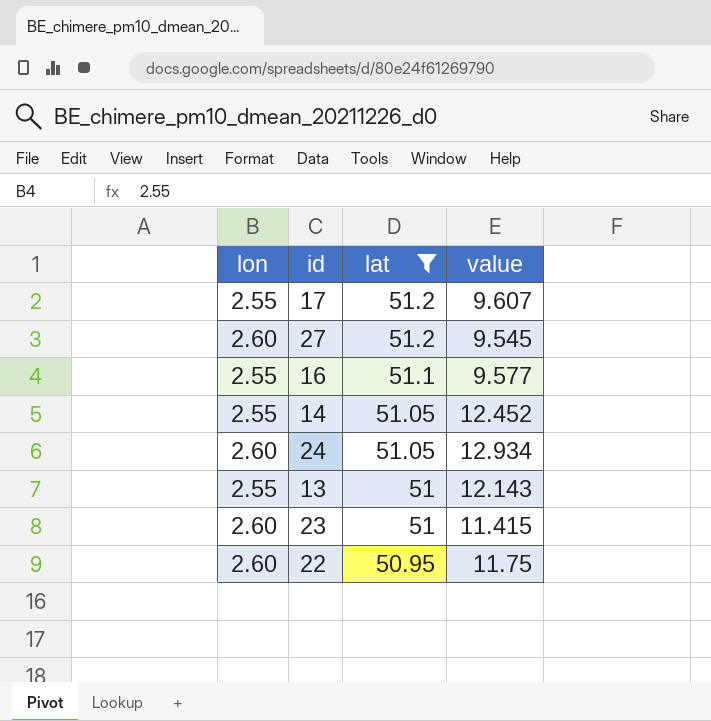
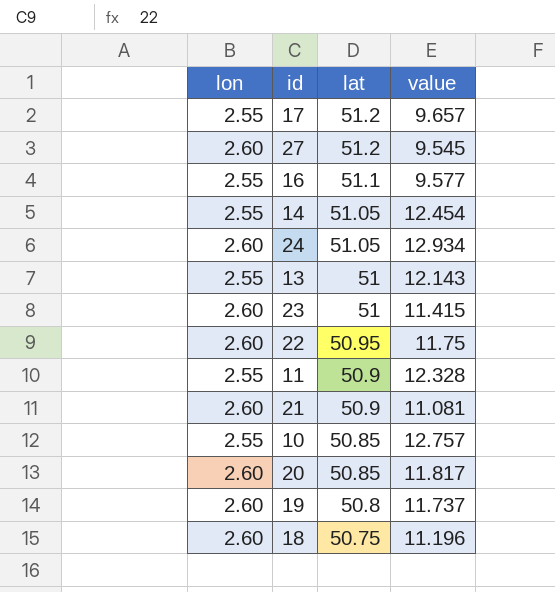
filter: lat >= 50.95 -> none
17 | value: 9.607 -> 9.657
14 | value: 12.452 -> 12.454

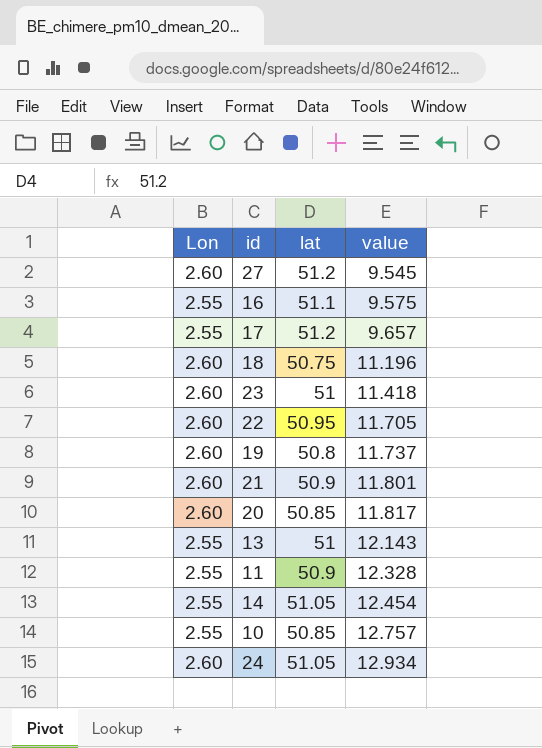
row order: lat descending -> value ascending
column name: lon -> Lon
16 | value: 9.577 -> 9.575
23 | value: 11.415 -> 11.418
22 | value: 11.75 -> 11.705
21 | value: 11.081 -> 11.801

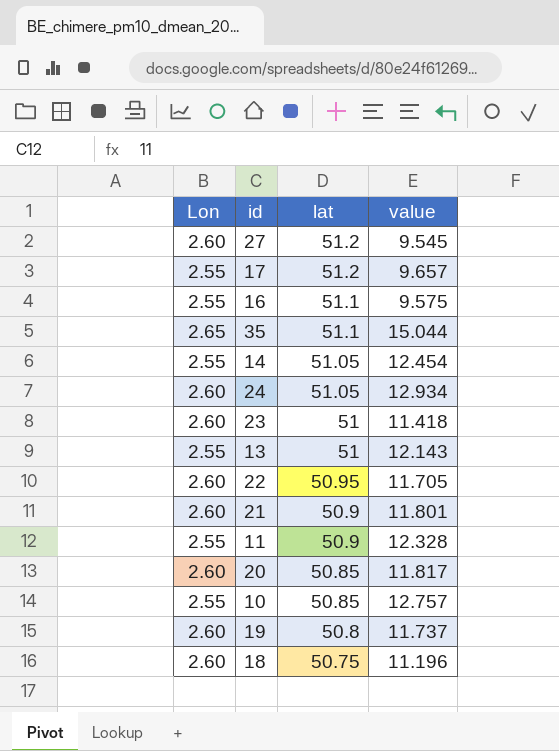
row order: value ascending -> lat descending
row 35: none -> 2.65 | 51.1 | 15.044

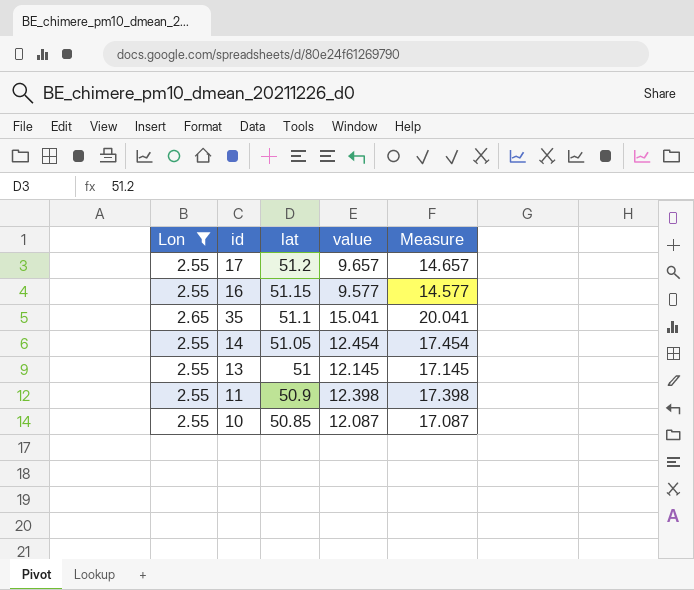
filter: none -> Lon != 2.60
column Measure | formula: none -> [value] + 5
16 | lat: 51.1 -> 51.15
16 | value: 9.575 -> 9.577
35 | value: 15.044 -> 15.041
13 | value: 12.143 -> 12.145
11 | value: 12.328 -> 12.398
10 | value: 12.757 -> 12.087

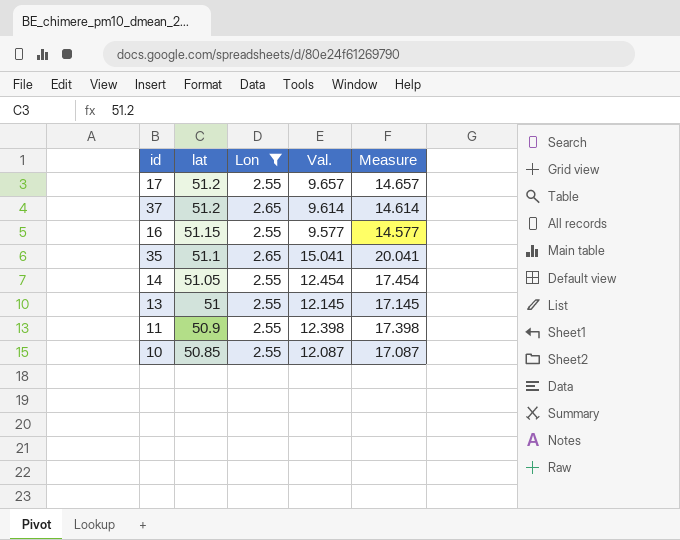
column Lon | position: 1 -> 3
column name: value -> Val.
row 37: none -> 51.2 | 2.65 | 9.614 | 14.614

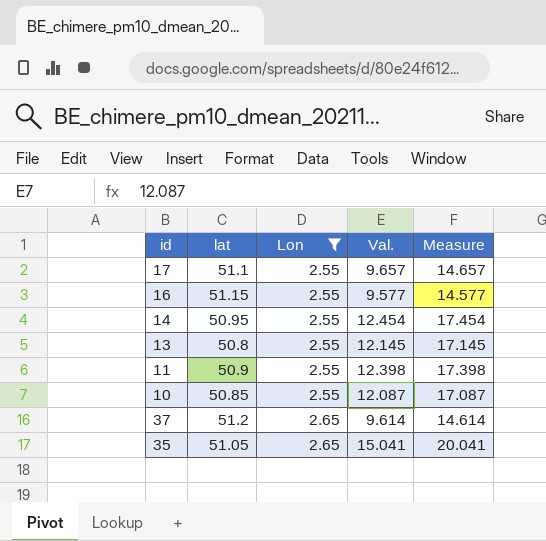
row order: lat descending -> Lon ascending
17 | lat: 51.2 -> 51.1
14 | lat: 51.05 -> 50.95
13 | lat: 51 -> 50.8
35 | lat: 51.1 -> 51.05

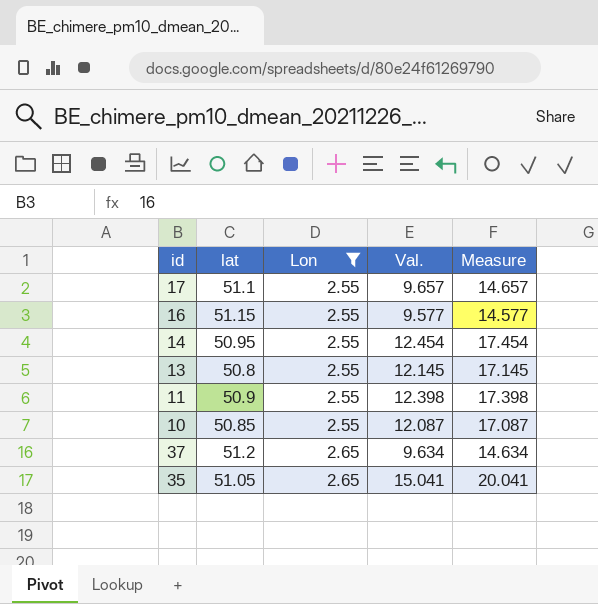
37 | Val.: 9.614 -> 9.634
37 | Measure: 14.614 -> 14.634

